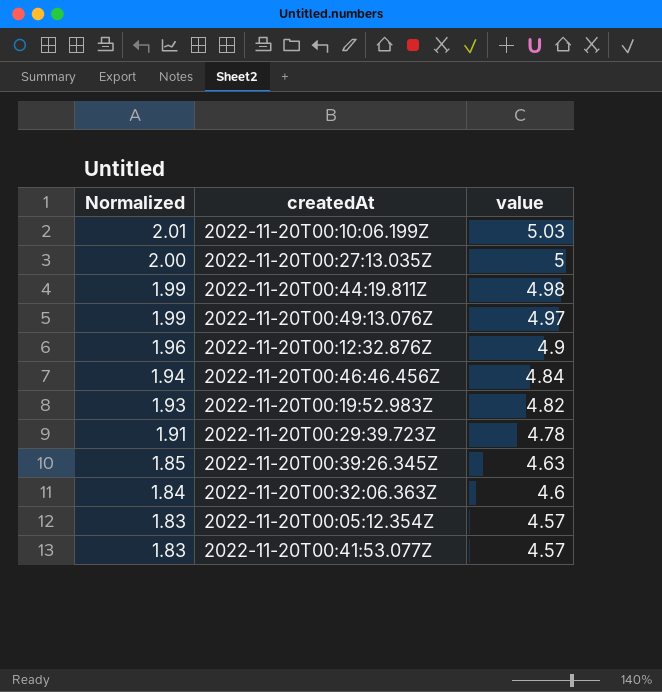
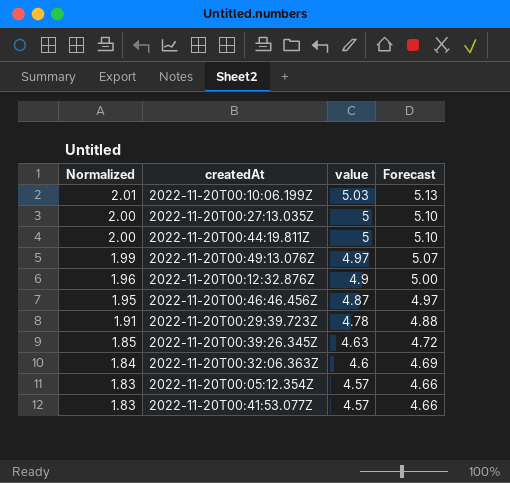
column Forecast | formula: none -> [value] * 1.02
row 2022-11-20T00:19:52.983Z: 1.93 | 4.82 -> none
2022-11-20T00:44:19.811Z | Normalized: 1.99 -> 2.00
2022-11-20T00:44:19.811Z | value: 4.98 -> 5
2022-11-20T00:46:46.456Z | Normalized: 1.94 -> 1.95
2022-11-20T00:46:46.456Z | value: 4.84 -> 4.87

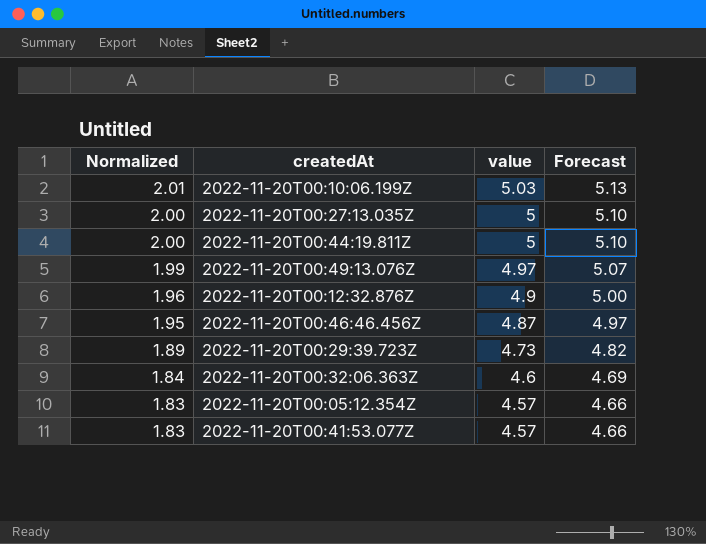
row 2022-11-20T00:39:26.345Z: 1.85 | 4.63 | 4.72 -> none
2022-11-20T00:29:39.723Z | Normalized: 1.91 -> 1.89
2022-11-20T00:29:39.723Z | value: 4.78 -> 4.73
2022-11-20T00:29:39.723Z | Forecast: 4.88 -> 4.82

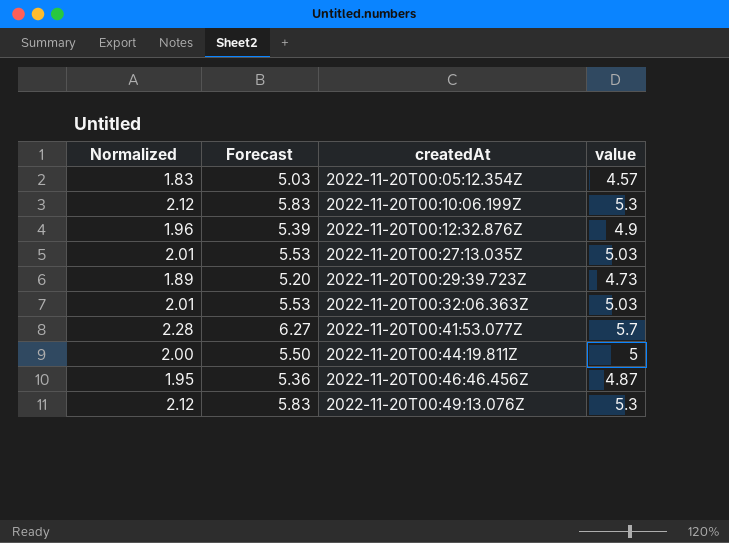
row order: Normalized descending -> createdAt ascending
column Forecast | formula: [value] * 1.02 -> [value] * 1.1
column Forecast | position: 4 -> 2
2022-11-20T00:10:06.199Z | Normalized: 2.01 -> 2.12
2022-11-20T00:10:06.199Z | value: 5.03 -> 5.3
2022-11-20T00:27:13.035Z | Normalized: 2.00 -> 2.01
2022-11-20T00:27:13.035Z | value: 5 -> 5.03
2022-11-20T00:32:06.363Z | Normalized: 1.84 -> 2.01
2022-11-20T00:32:06.363Z | value: 4.6 -> 5.03
2022-11-20T00:41:53.077Z | Normalized: 1.83 -> 2.28
2022-11-20T00:41:53.077Z | value: 4.57 -> 5.7
2022-11-20T00:49:13.076Z | Normalized: 1.99 -> 2.12
2022-11-20T00:49:13.076Z | value: 4.97 -> 5.3

